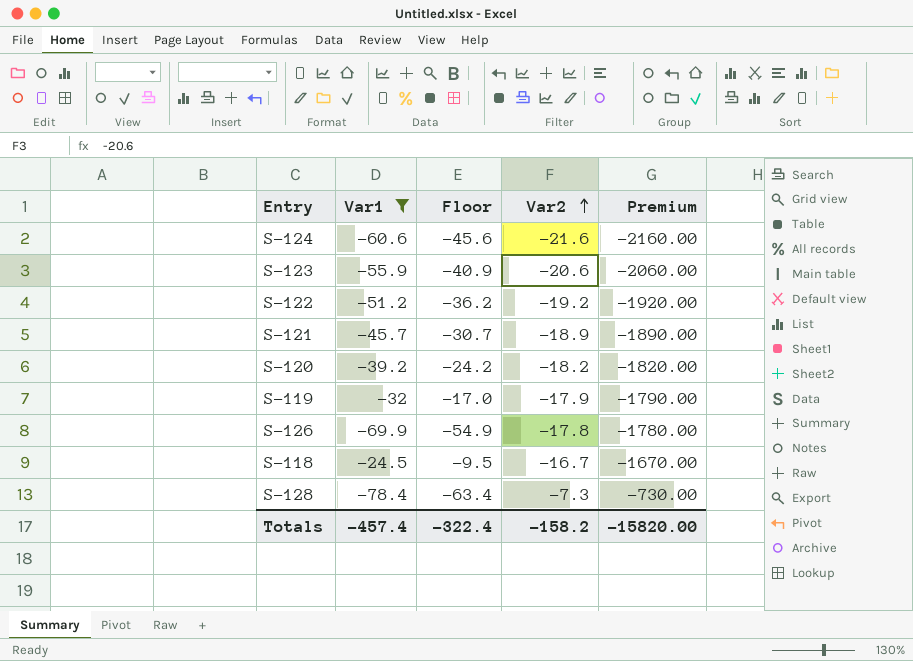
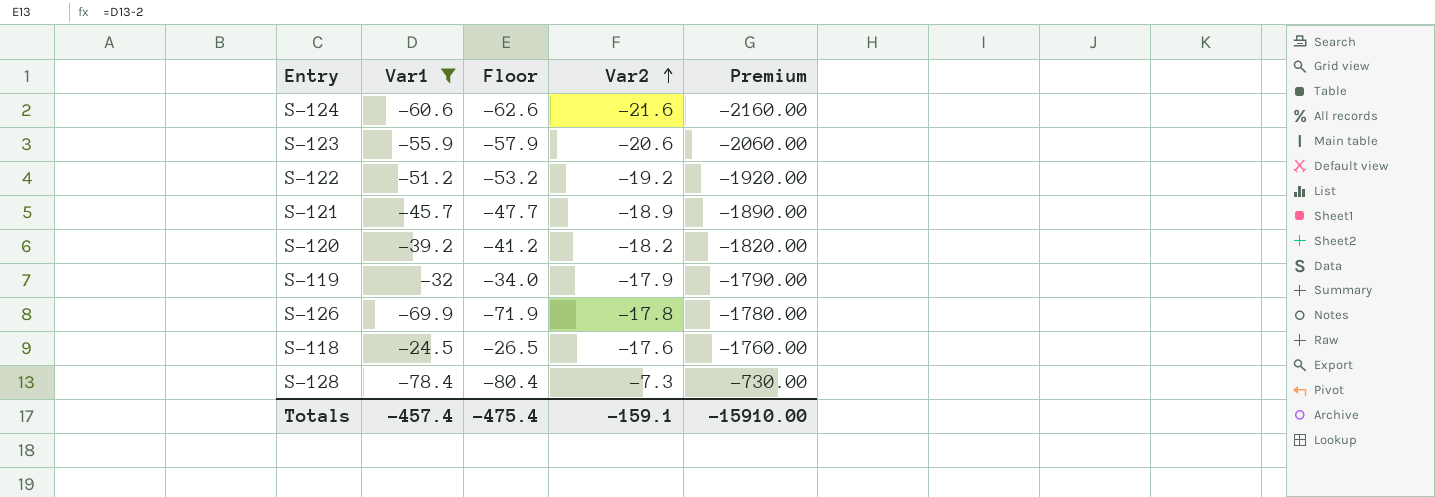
column Floor | formula: [Var1] + 15 -> [Var1] - 2
S-118 | Var2: -16.7 -> -17.6
S-118 | Premium: -1670.00 -> -1760.00
Totals | Floor: -322.4 -> -475.4
Totals | Var2: -158.2 -> -159.1
Totals | Premium: -15820.00 -> -15910.00

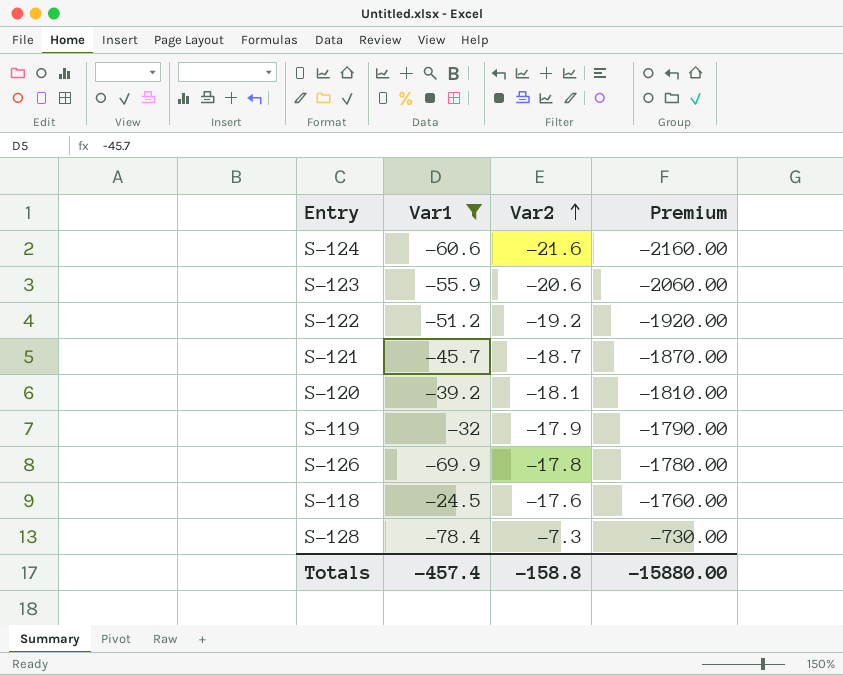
column Floor | formula: [Var1] - 2 -> none
S-121 | Var2: -18.9 -> -18.7
S-121 | Premium: -1890.00 -> -1870.00
S-120 | Var2: -18.2 -> -18.1
S-120 | Premium: -1820.00 -> -1810.00
Totals | Var2: -159.1 -> -158.8
Totals | Premium: -15910.00 -> -15880.00

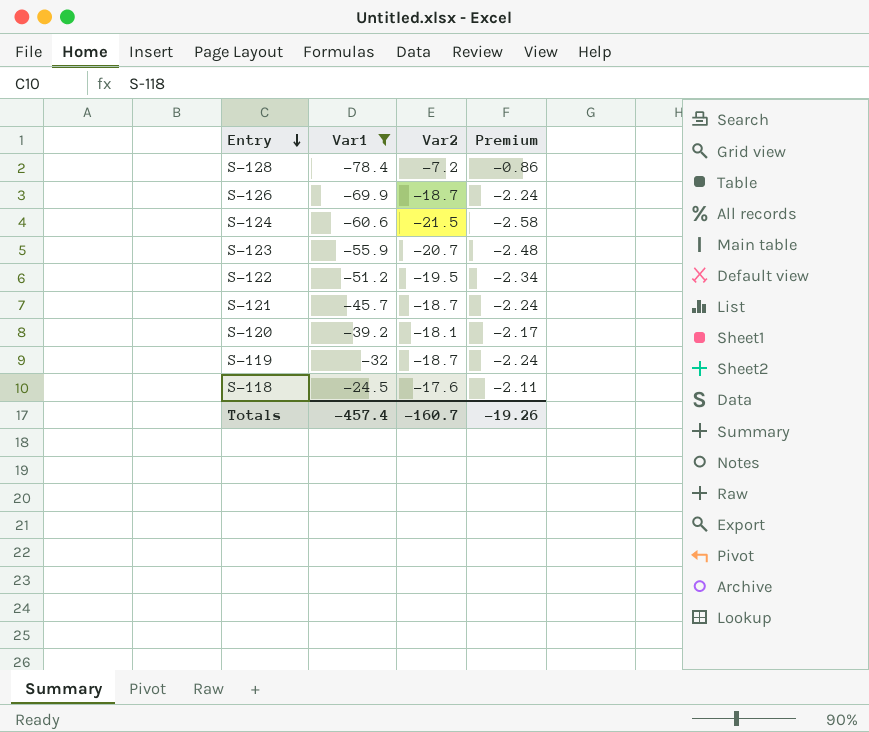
row order: Var2 ascending -> Entry descending
column Premium | formula: [Var2] * 100 -> [Var2] * 0.12
S-128 | Var2: -7.3 -> -7.2
S-126 | Var2: -17.8 -> -18.7
S-124 | Var2: -21.6 -> -21.5
S-123 | Var2: -20.6 -> -20.7
S-122 | Var2: -19.2 -> -19.5
S-119 | Var2: -17.9 -> -18.7
Totals | Var2: -158.8 -> -160.7
Totals | Premium: -15880.00 -> -19.26

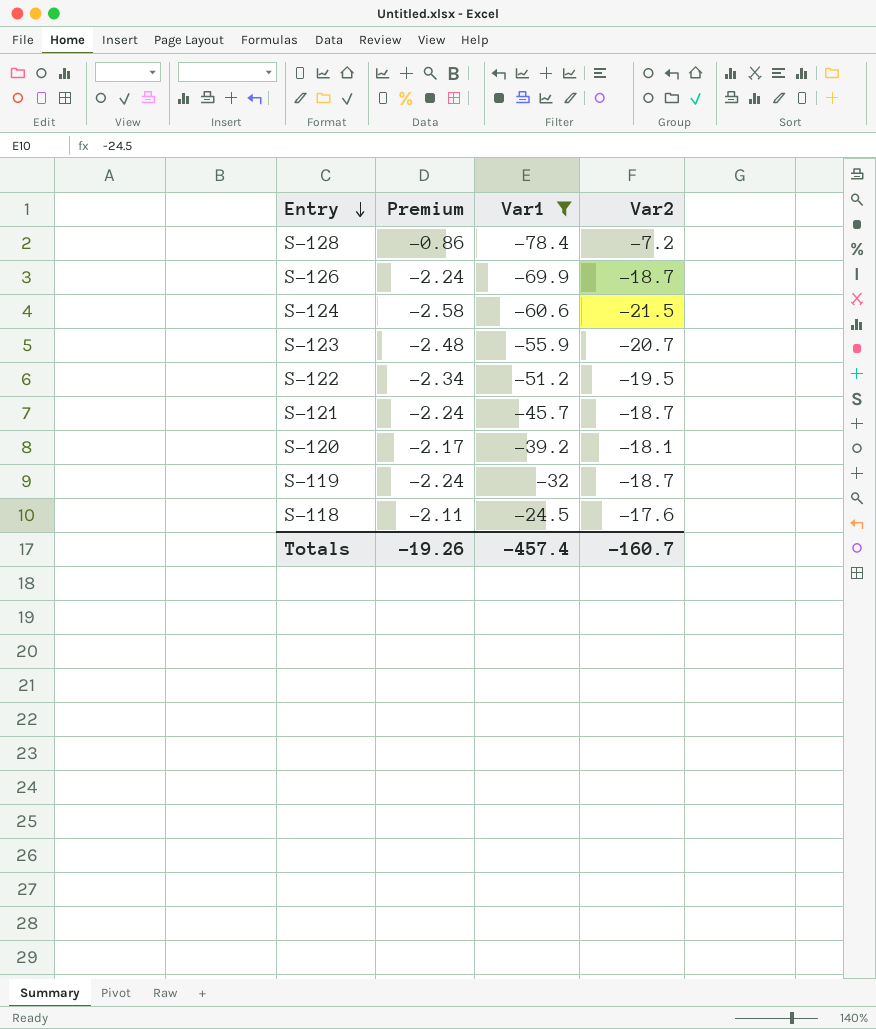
column Premium | position: 4 -> 2

